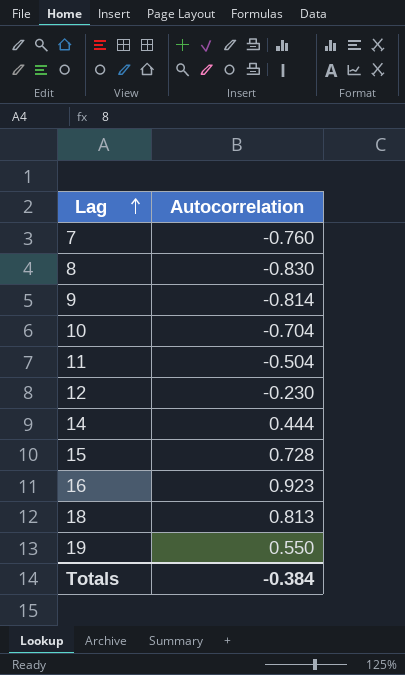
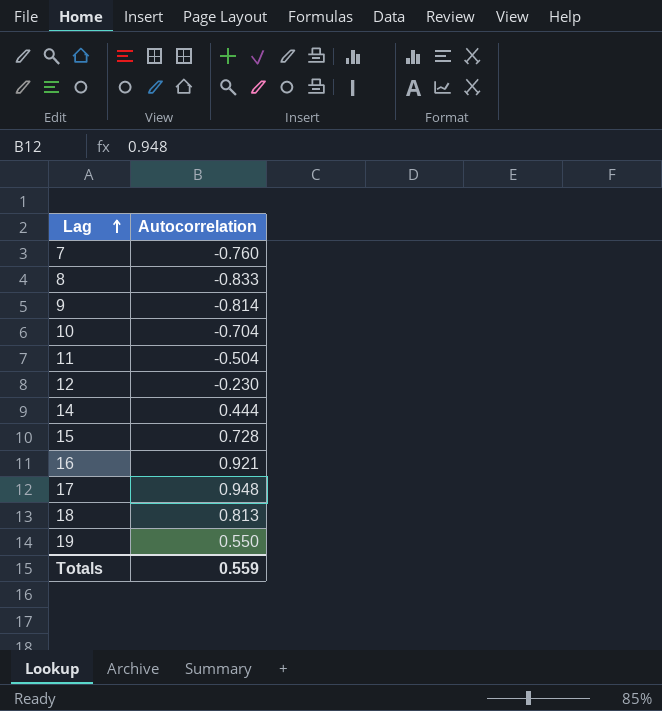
8 | Autocorrelation: -0.830 -> -0.833
16 | Autocorrelation: 0.923 -> 0.921
row 17: none -> 0.948
Totals | Autocorrelation: -0.384 -> 0.559

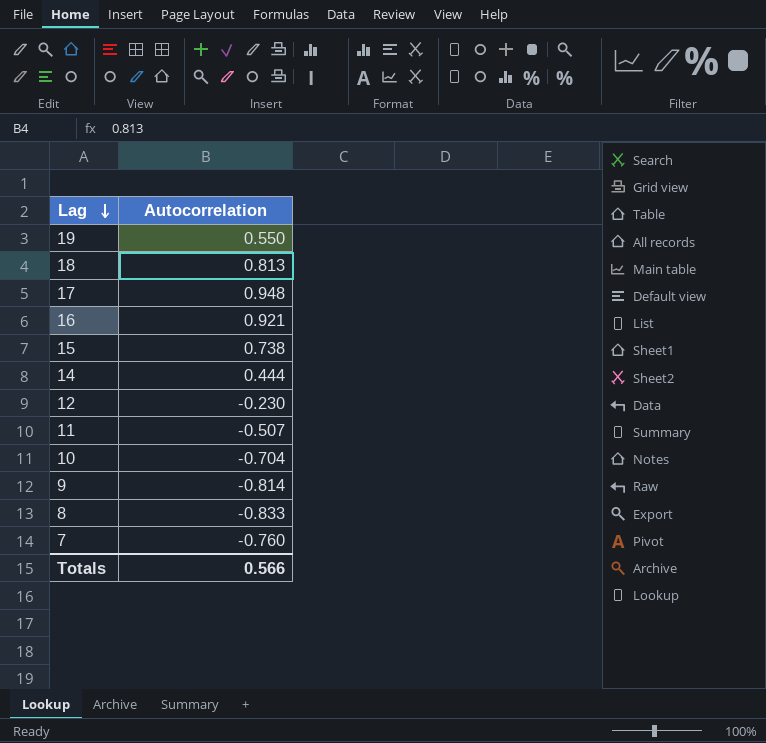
row order: Lag ascending -> Lag descending
15 | Autocorrelation: 0.728 -> 0.738
11 | Autocorrelation: -0.504 -> -0.507
Totals | Autocorrelation: 0.559 -> 0.566

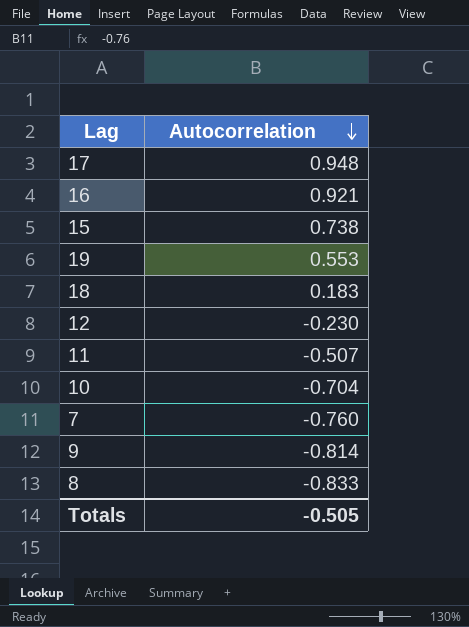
row order: Lag descending -> Autocorrelation descending
row 14: 0.444 -> none
19 | Autocorrelation: 0.550 -> 0.553
18 | Autocorrelation: 0.813 -> 0.183
Totals | Autocorrelation: 0.566 -> -0.505

